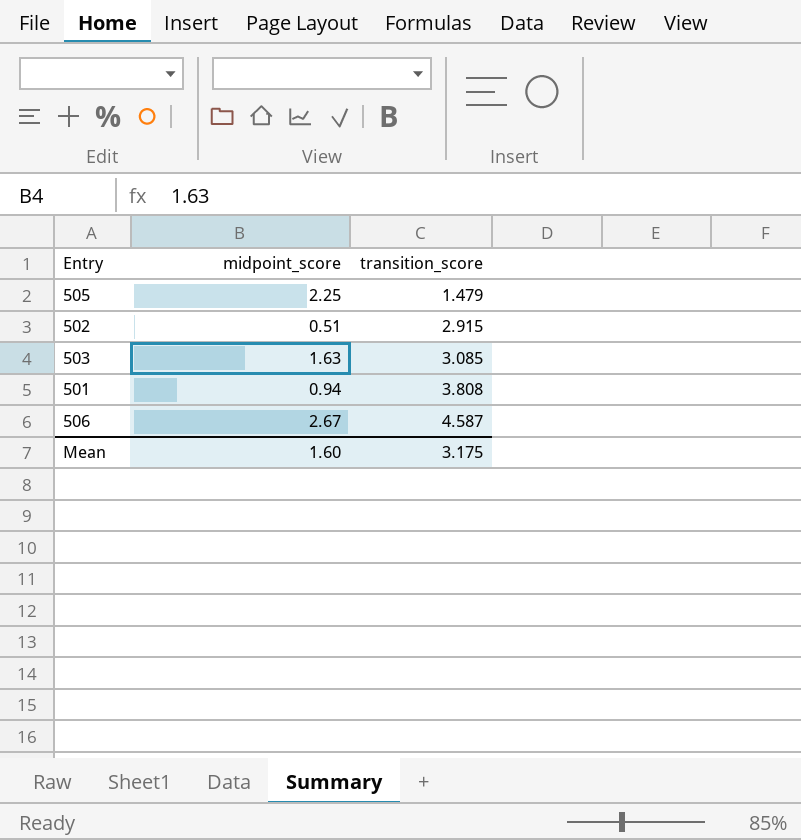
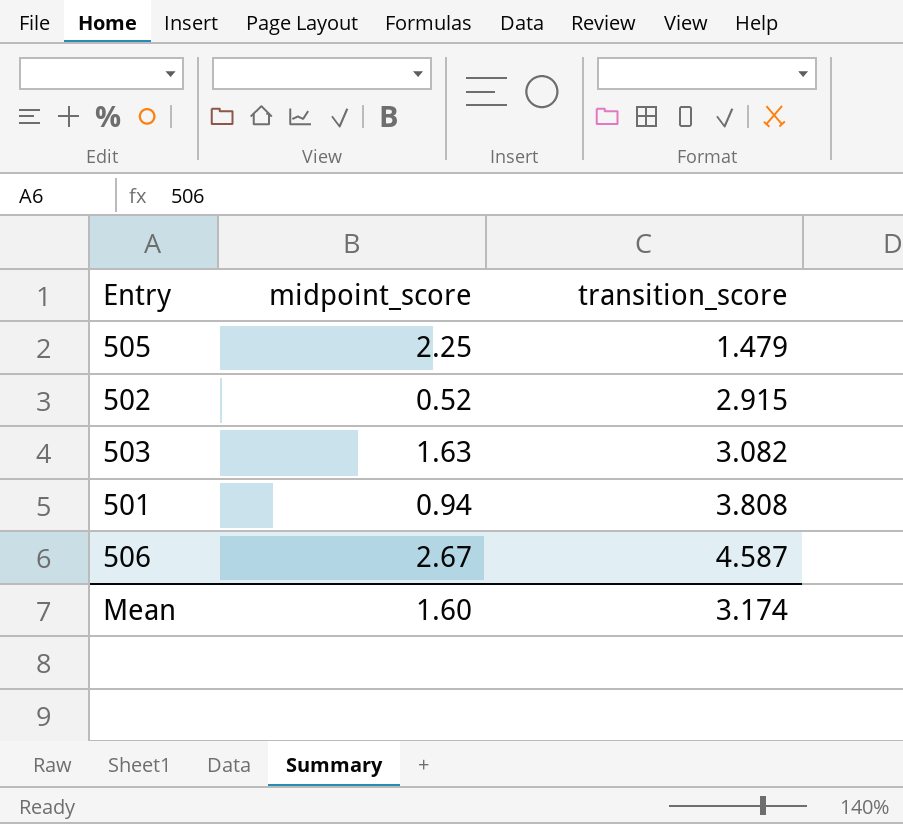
502 | midpoint_score: 0.51 -> 0.52
503 | transition_score: 3.085 -> 3.082
Mean | transition_score: 3.175 -> 3.174

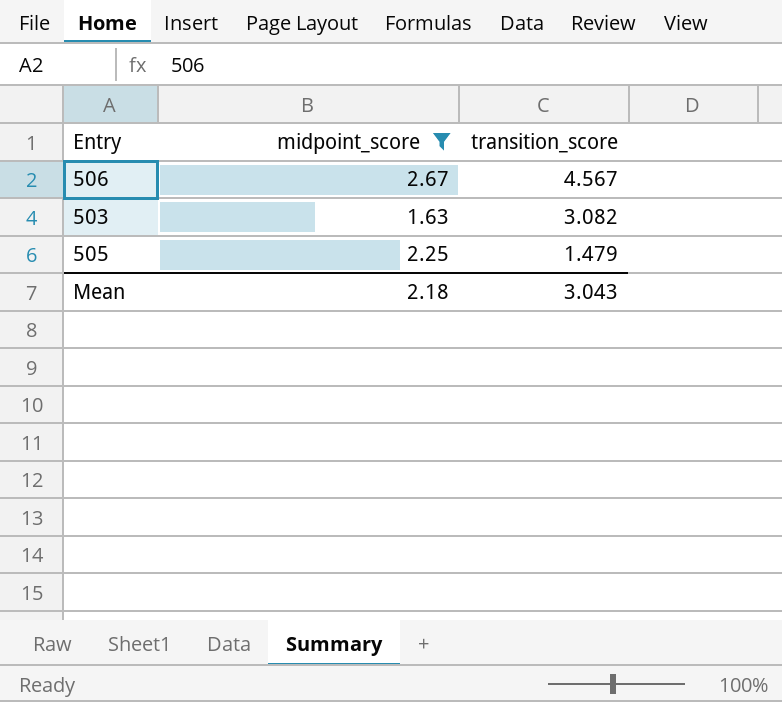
filter: none -> midpoint_score >= 1.63
row order: transition_score ascending -> transition_score descending
506 | transition_score: 4.587 -> 4.567
Mean | midpoint_score: 1.60 -> 2.18
Mean | transition_score: 3.174 -> 3.043

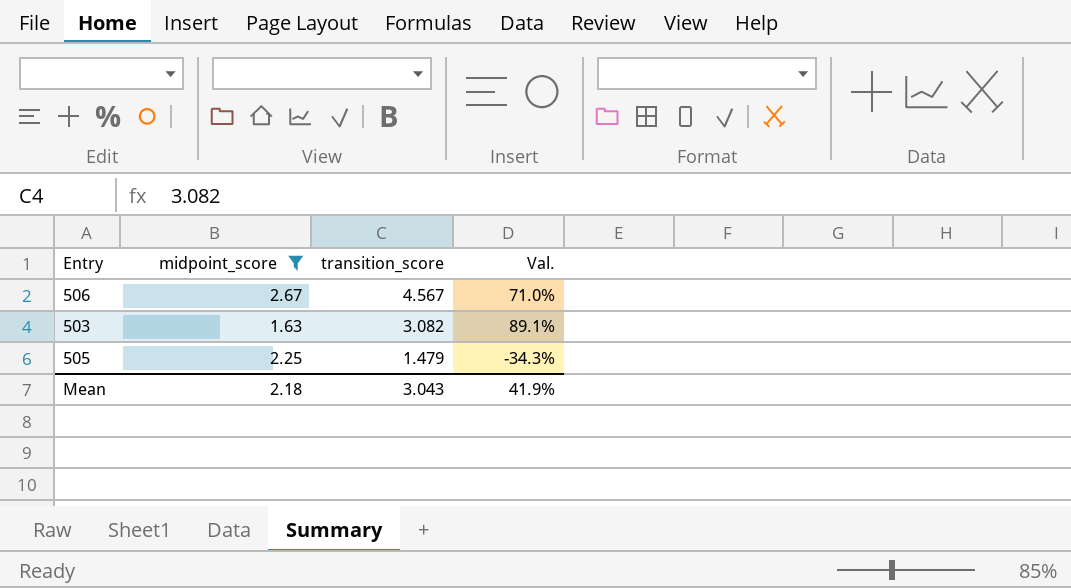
column Val. | formula: none -> ([transition_score] - [midpoint_score]) / [midpoint_score]

